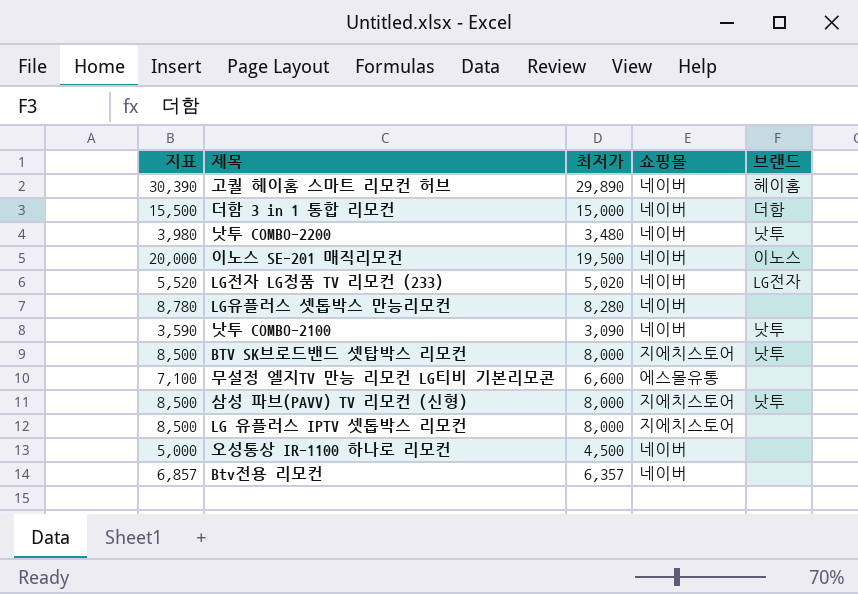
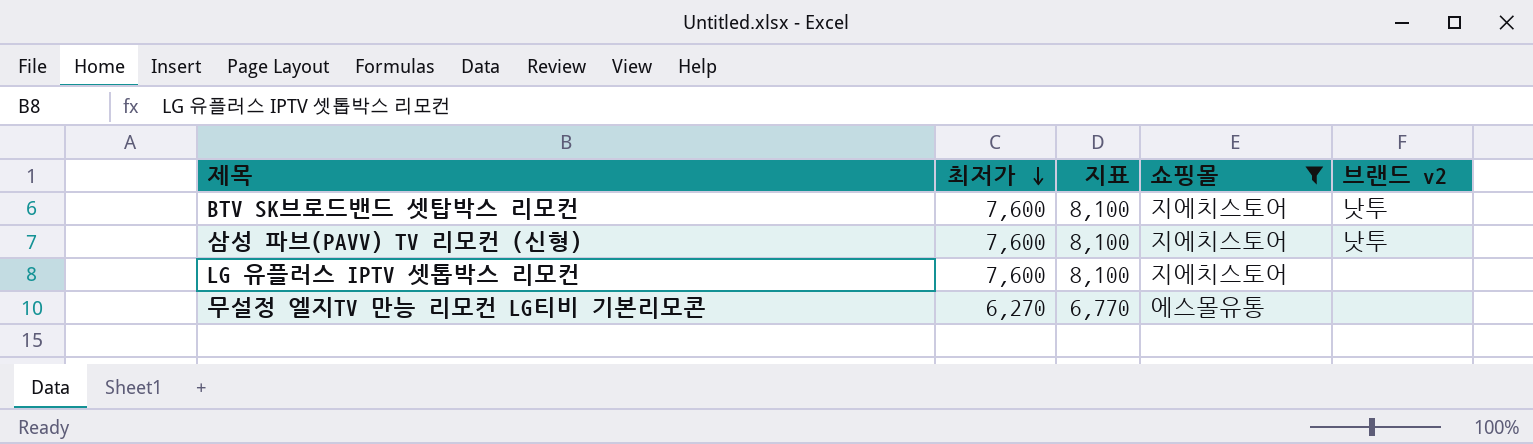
filter: none -> 쇼핑몰 != 네이버
row order: none -> 최저가 descending
column 지표 | position: 1 -> 3
column name: 브랜드 -> 브랜드 v2
BTV SK브로드밴드 셋탑박스 리모컨 | 최저가: 8,000 -> 7,600
BTV SK브로드밴드 셋탑박스 리모컨 | 지표: 8,500 -> 8,100
삼성 파브(PAVV) TV 리모컨 (신형) | 최저가: 8,000 -> 7,600
삼성 파브(PAVV) TV 리모컨 (신형) | 지표: 8,500 -> 8,100
LG 유플러스 IPTV 셋톱박스 리모컨 | 최저가: 8,000 -> 7,600
LG 유플러스 IPTV 셋톱박스 리모컨 | 지표: 8,500 -> 8,100
무설정 엘지TV 만능 리모컨 LG티비 기본리모콘 | 최저가: 6,600 -> 6,270
무설정 엘지TV 만능 리모컨 LG티비 기본리모콘 | 지표: 7,100 -> 6,770

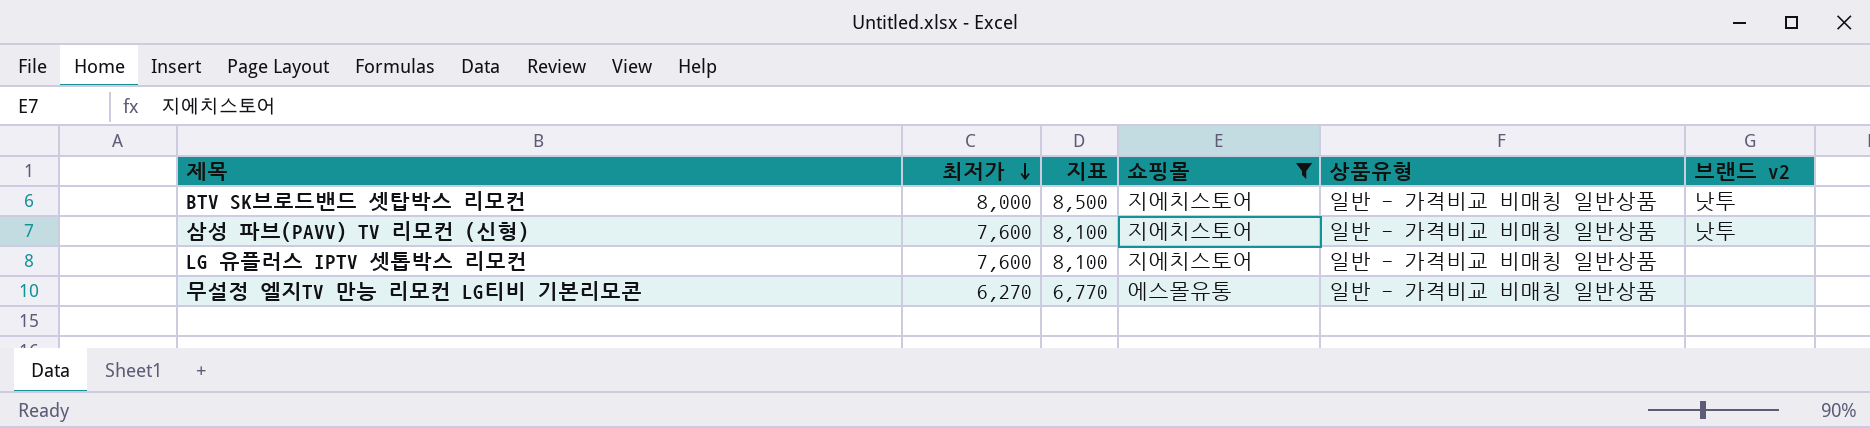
column 상품유형 | position: none -> 5
BTV SK브로드밴드 셋탑박스 리모컨 | 최저가: 7,600 -> 8,000
BTV SK브로드밴드 셋탑박스 리모컨 | 지표: 8,100 -> 8,500

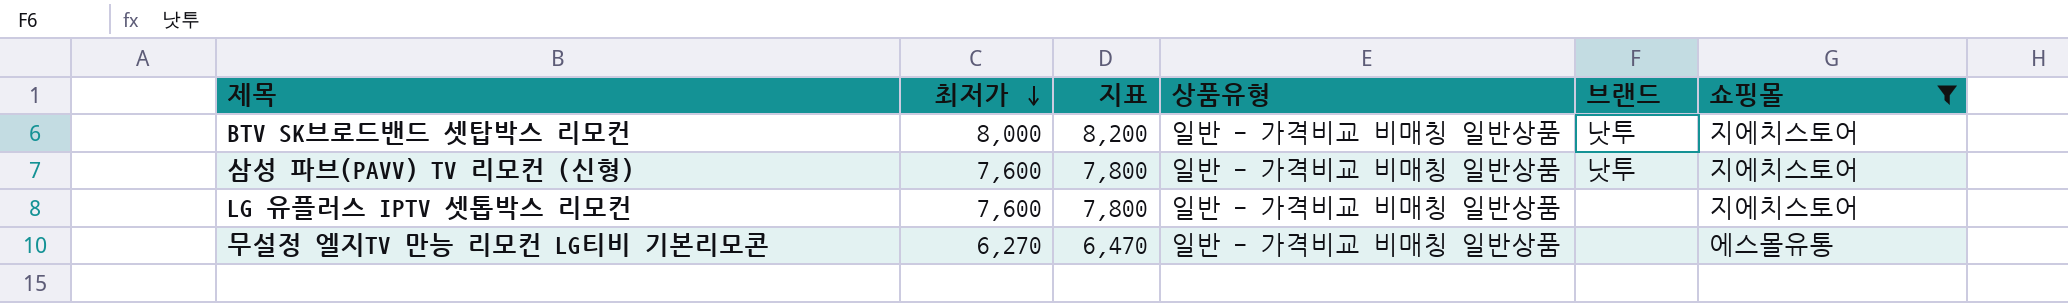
column 지표 | formula: [최저가] + 500 -> [최저가] + 200
column name: 브랜드 v2 -> 브랜드
column 쇼핑몰 | position: 4 -> 6

